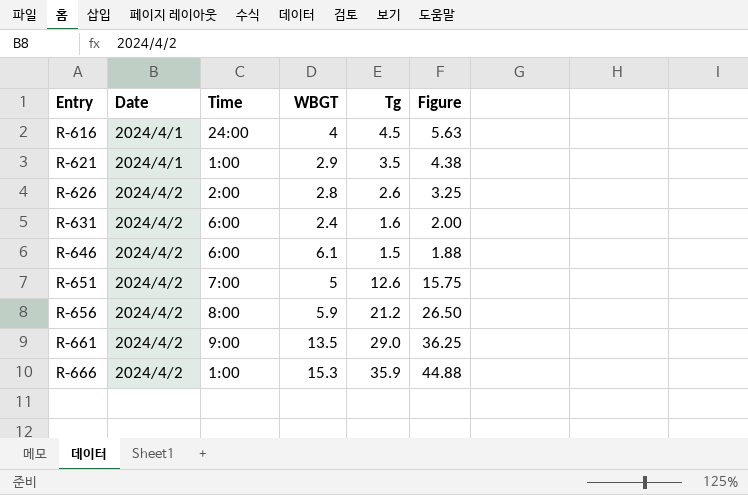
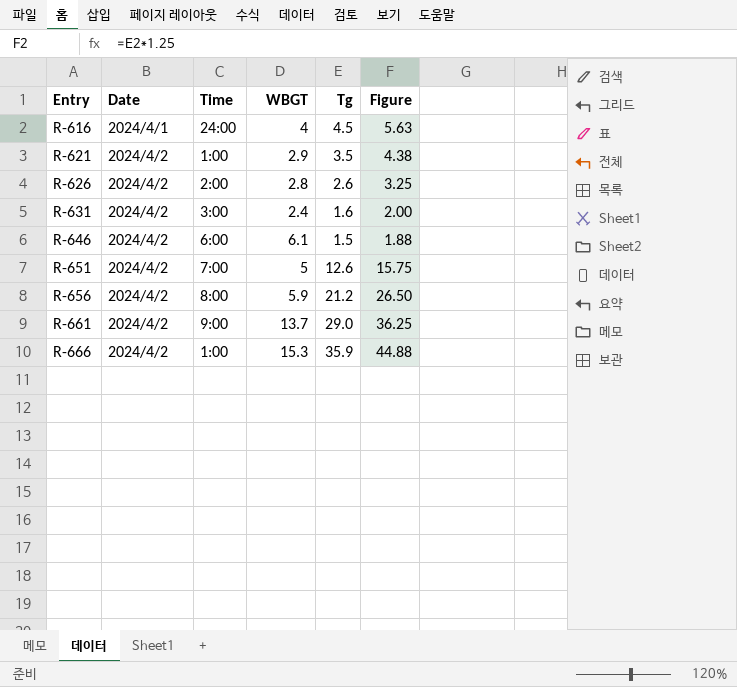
R-621 | Date: 2024/4/1 -> 2024/4/2
R-631 | Time: 6:00 -> 3:00
R-661 | WBGT: 13.5 -> 13.7

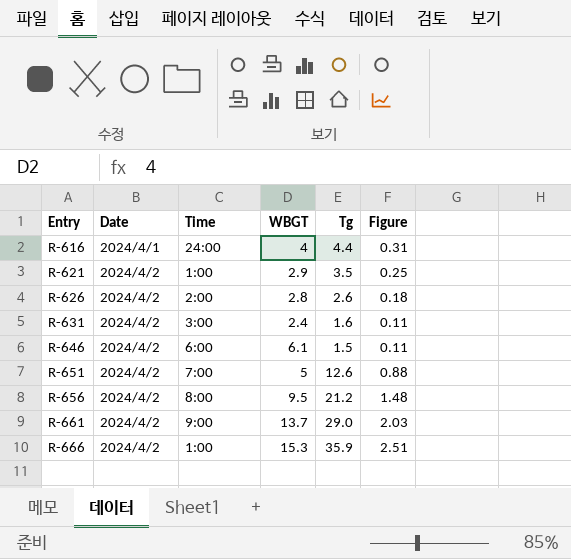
column Figure | formula: [Tg] * 1.25 -> [Tg] * 0.07
R-616 | Tg: 4.5 -> 4.4
R-656 | WBGT: 5.9 -> 9.5

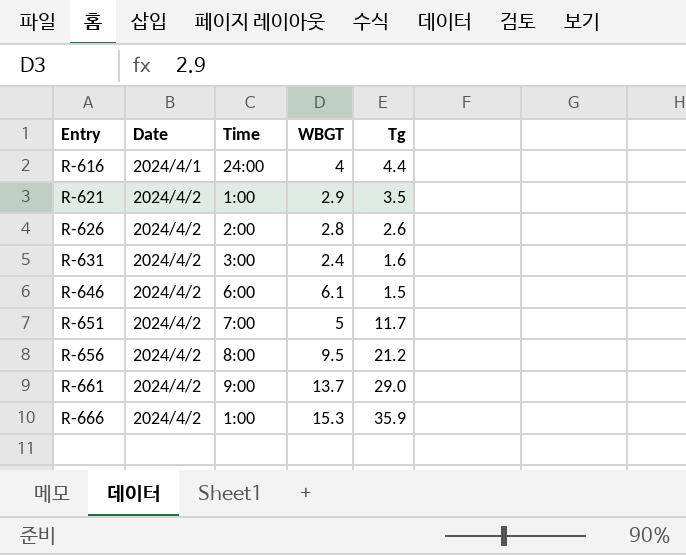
column Figure | formula: [Tg] * 0.07 -> none
R-651 | Tg: 12.6 -> 11.7

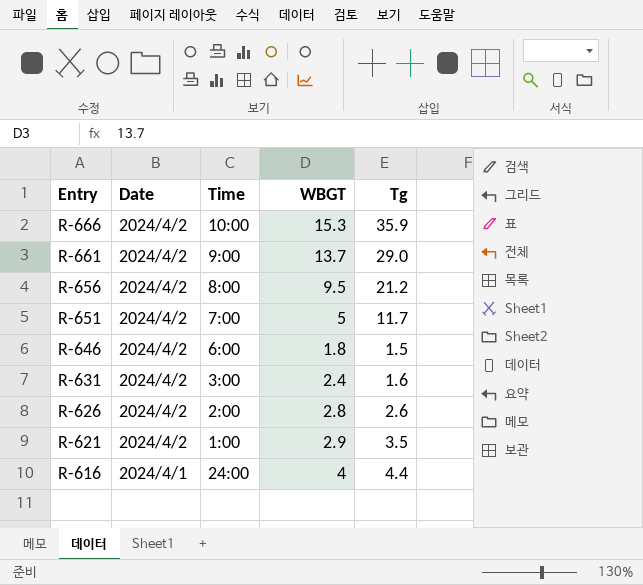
row order: Entry ascending -> Entry descending
R-666 | Time: 1:00 -> 10:00
R-646 | WBGT: 6.1 -> 1.8

